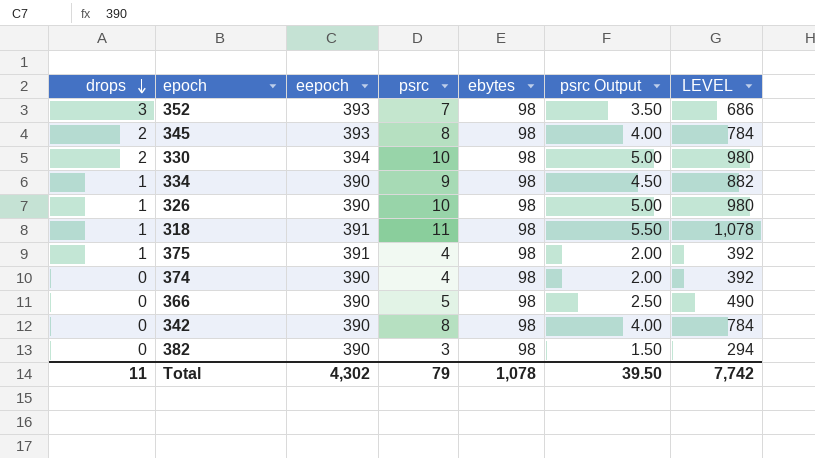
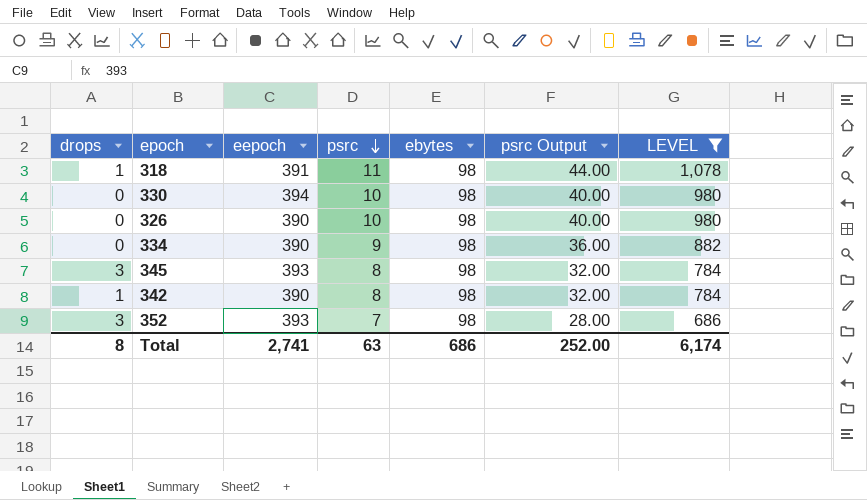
filter: none -> LEVEL >= 686
row order: drops descending -> psrc descending
column psrc Output | formula: [psrc] * 0.5 -> [psrc] * 4
330 | drops: 2 -> 0
326 | drops: 1 -> 0
334 | drops: 1 -> 0
345 | drops: 2 -> 3
342 | drops: 0 -> 1
Total | drops: 11 -> 8
Total | eepoch: 4,302 -> 2,741
Total | psrc: 79 -> 63
Total | ebytes: 1,078 -> 686
Total | psrc Output: 39.50 -> 252.00
Total | LEVEL: 7,742 -> 6,174

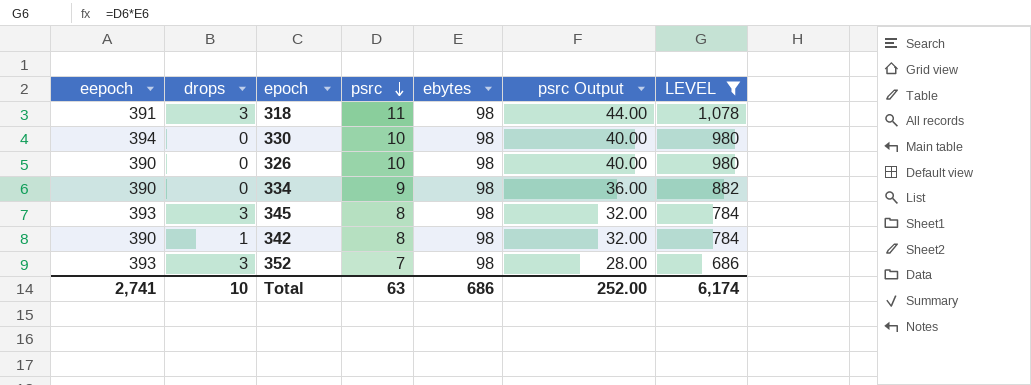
column eepoch | position: 3 -> 1
318 | drops: 1 -> 3
Total | drops: 8 -> 10

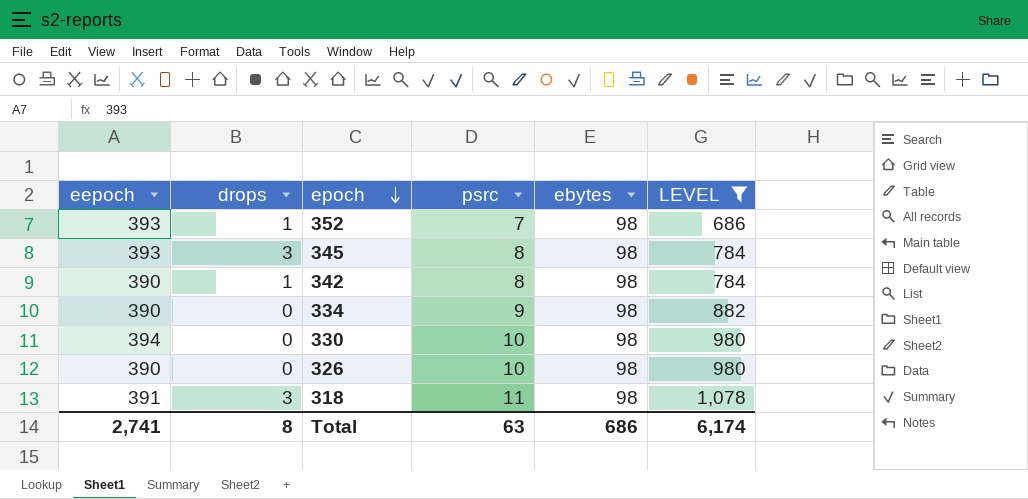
row order: psrc descending -> epoch descending
column psrc Output | formula: [psrc] * 4 -> none
352 | drops: 3 -> 1
Total | drops: 10 -> 8

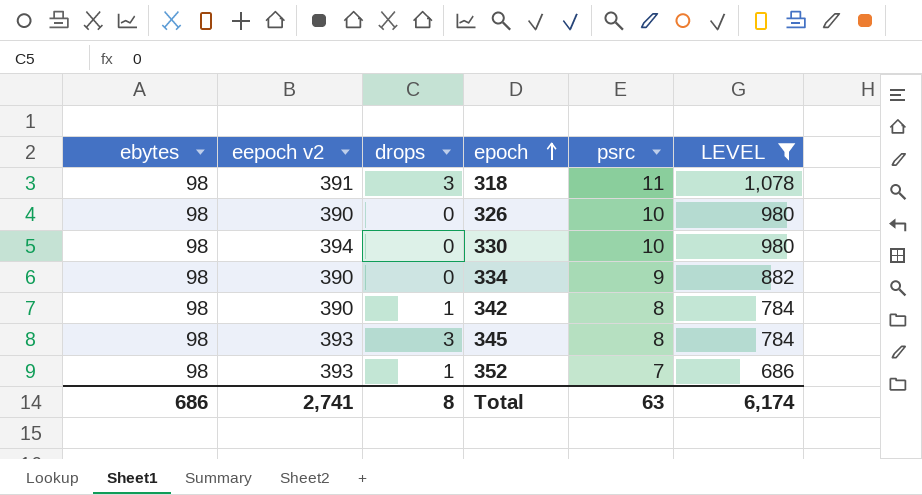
row order: epoch descending -> epoch ascending
column ebytes | position: 5 -> 1
column name: eepoch -> eepoch v2

